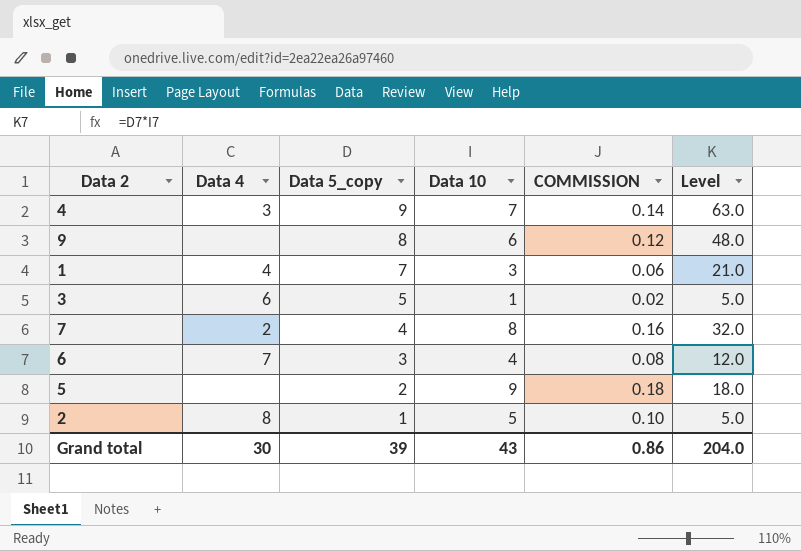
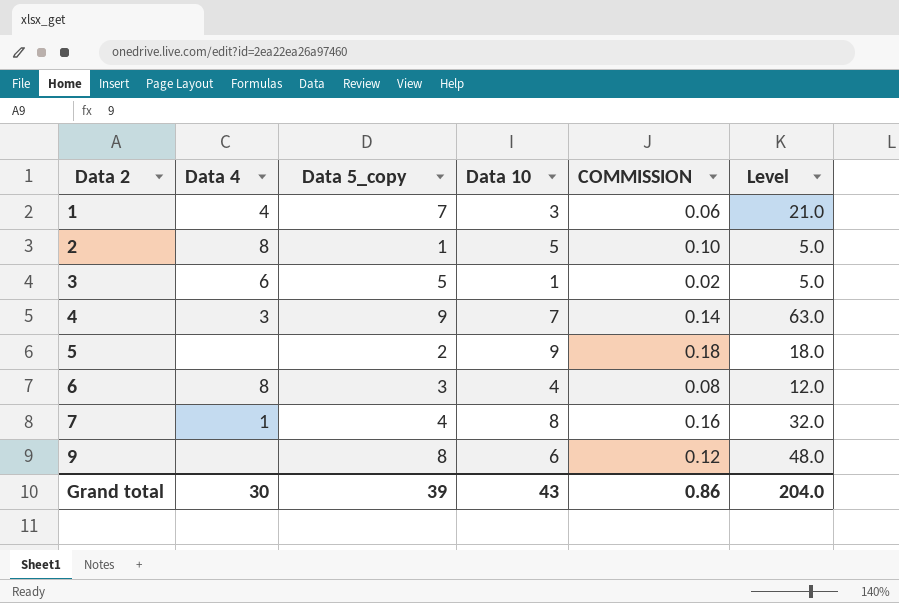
row order: Data 5_copy descending -> Data 2 ascending
6 | Data 4: 7 -> 8
7 | Data 4: 2 -> 1

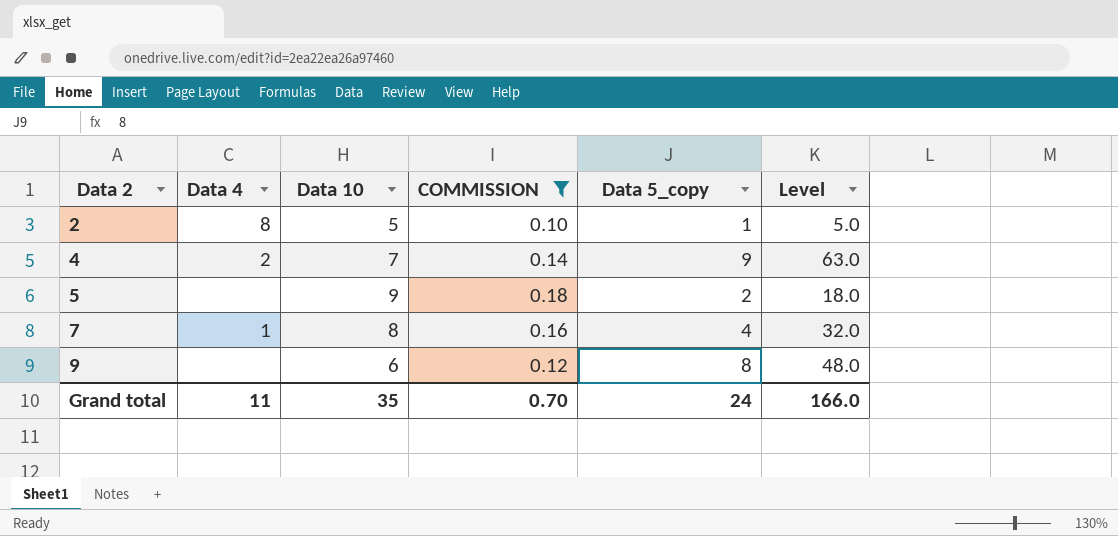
filter: none -> COMMISSION >= 0.10
column Data 5_copy | position: 3 -> 5
4 | Data 4: 3 -> 2
Grand total | Data 4: 30 -> 11
Grand total | Data 10: 43 -> 35
Grand total | COMMISSION: 0.86 -> 0.70
Grand total | Data 5_copy: 39 -> 24
Grand total | Level: 204.0 -> 166.0

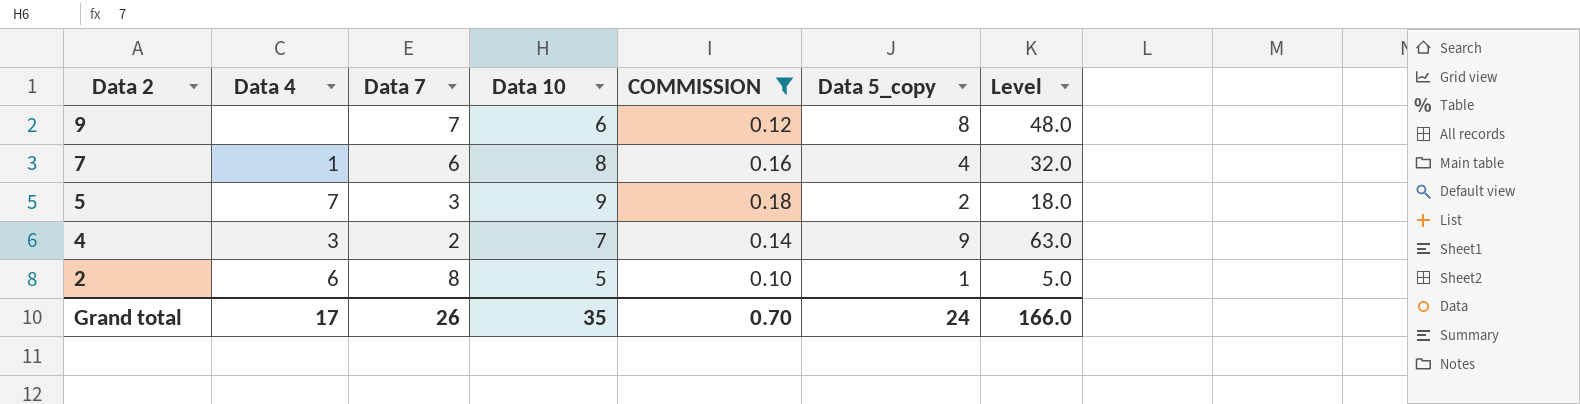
row order: Data 2 ascending -> Data 2 descending
column Data 7 | position: none -> 3
5 | Data 4: none -> 7
4 | Data 4: 2 -> 3
2 | Data 4: 8 -> 6
Grand total | Data 4: 11 -> 17

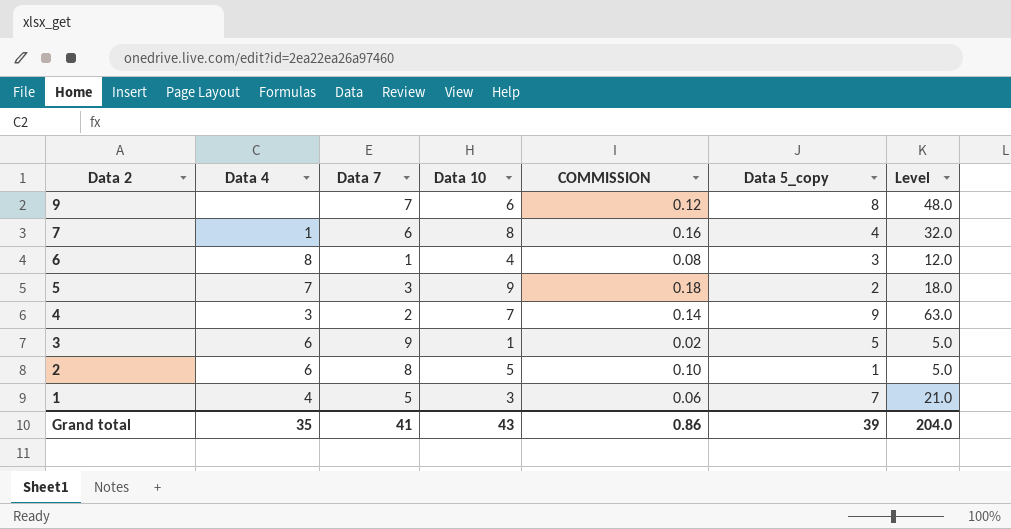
filter: COMMISSION >= 0.10 -> none
Grand total | Data 4: 17 -> 35
Grand total | Data 7: 26 -> 41
Grand total | Data 10: 35 -> 43
Grand total | COMMISSION: 0.70 -> 0.86
Grand total | Data 5_copy: 24 -> 39
Grand total | Level: 166.0 -> 204.0

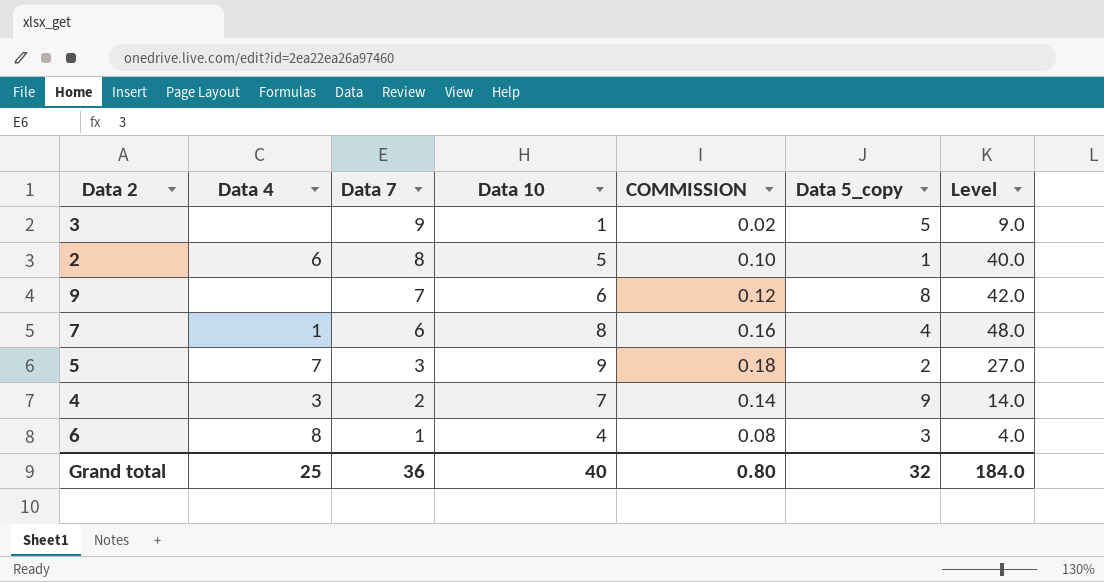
row order: Data 2 descending -> Data 7 descending
column Level | formula: [Data 10] * [Data 5_copy] -> [Data 7] * [Data 10]
row 1: 4 | 5 | 3 | 0.06 | 7 | 21.0 -> none
3 | Data 4: 6 -> none
Grand total | Data 4: 35 -> 25
Grand total | Data 7: 41 -> 36
Grand total | Data 10: 43 -> 40
Grand total | COMMISSION: 0.86 -> 0.80
Grand total | Data 5_copy: 39 -> 32
Grand total | Level: 204.0 -> 184.0

